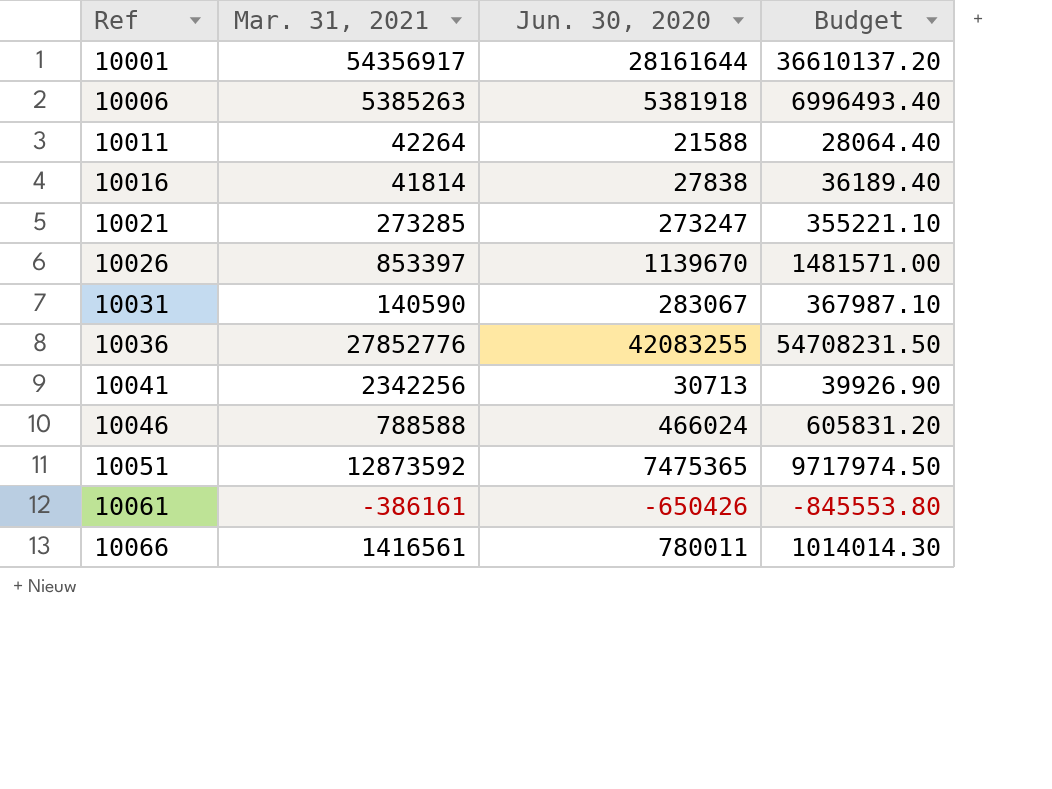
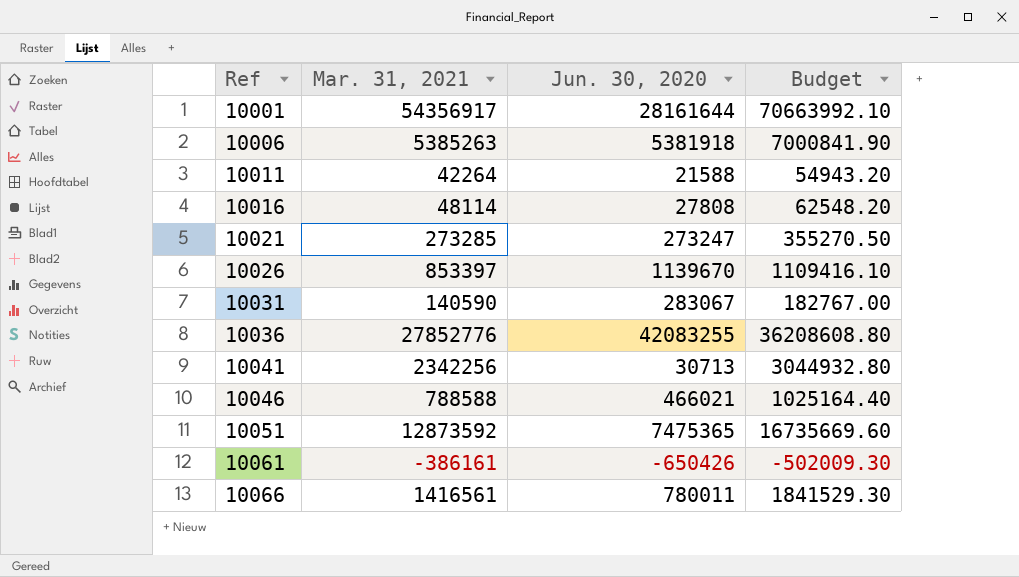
column Budget | formula: [Jun. 30, 2020] * 1.3 -> [Mar. 31, 2021] * 1.3
10016 | Mar. 31, 2021: 41814 -> 48114
10016 | Jun. 30, 2020: 27838 -> 27808
10046 | Jun. 30, 2020: 466024 -> 466021

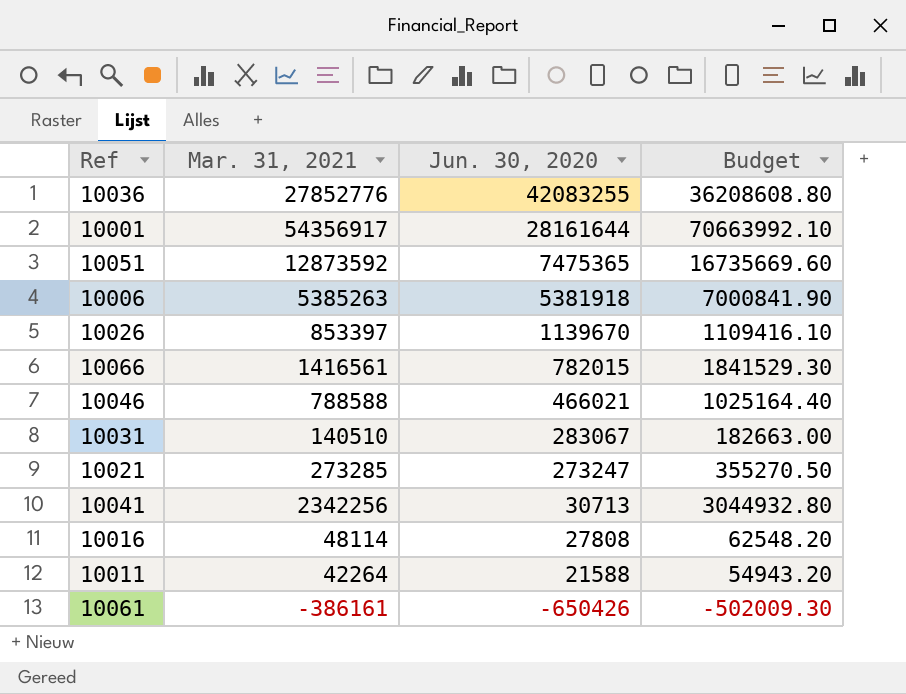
row order: Ref ascending -> Jun. 30, 2020 descending
10066 | Jun. 30, 2020: 780011 -> 782015
10031 | Mar. 31, 2021: 140590 -> 140510
10031 | Budget: 182767.00 -> 182663.00

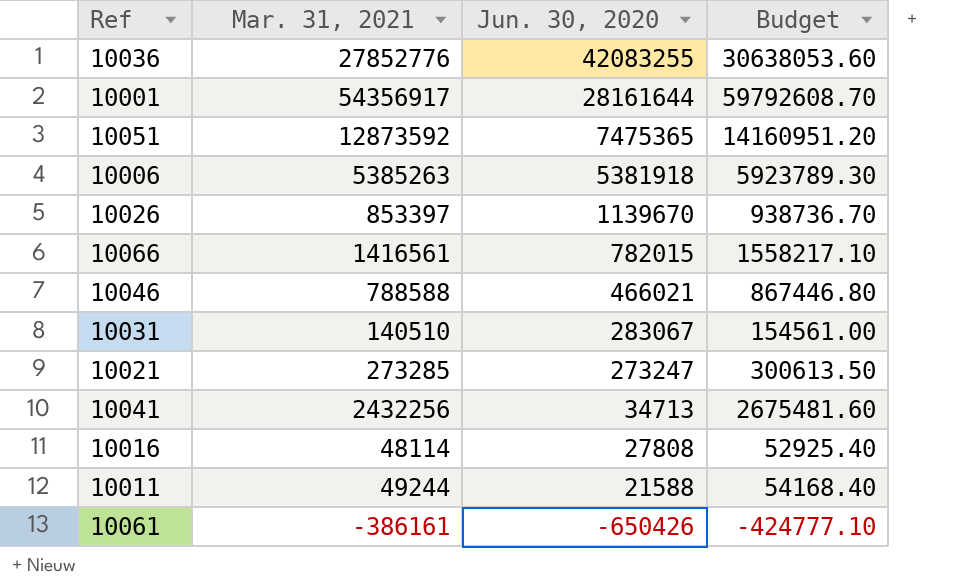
column Budget | formula: [Mar. 31, 2021] * 1.3 -> [Mar. 31, 2021] * 1.1
10041 | Mar. 31, 2021: 2342256 -> 2432256
10041 | Jun. 30, 2020: 30713 -> 34713
10011 | Mar. 31, 2021: 42264 -> 49244

